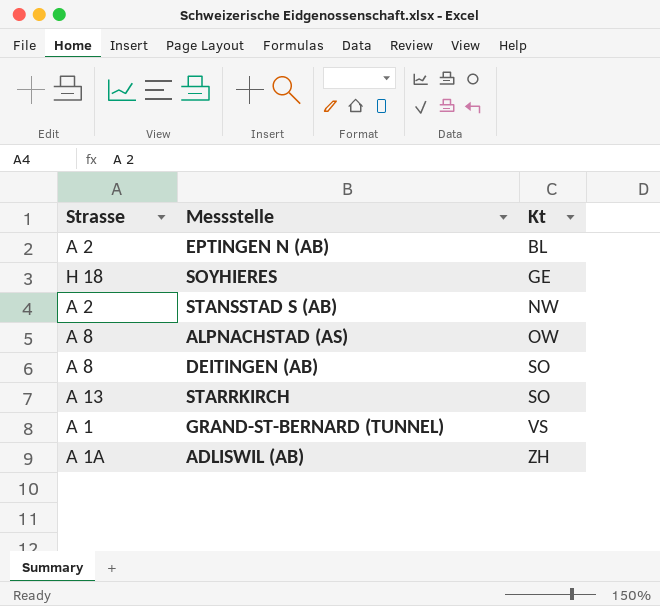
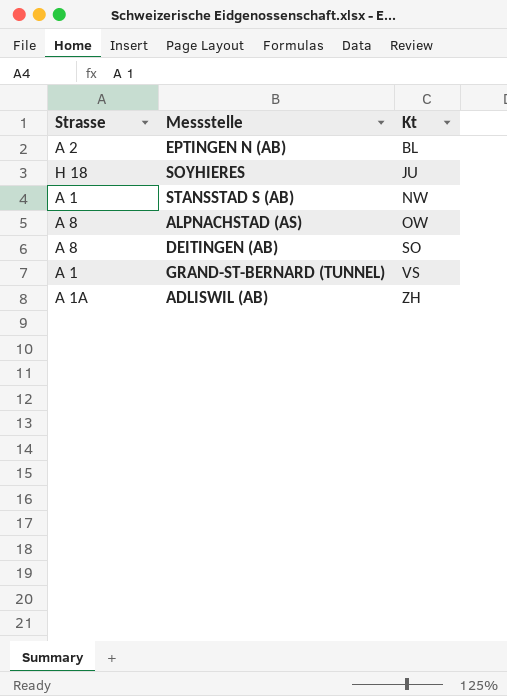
row STARRKIRCH: A 13 | SO -> none
SOYHIERES | Kt: GE -> JU
STANSSTAD S (AB) | Strasse: A 2 -> A 1

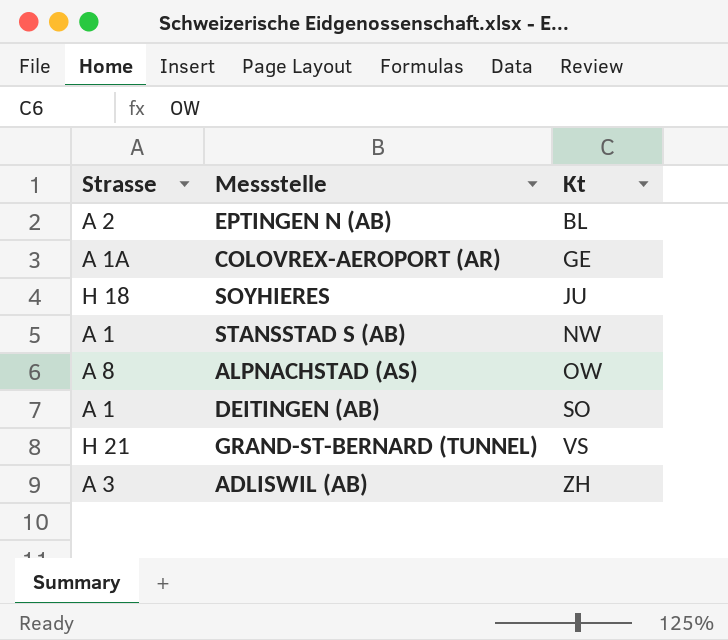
row COLOVREX-AEROPORT (AR): none -> A 1A | GE
DEITINGEN (AB) | Strasse: A 8 -> A 1
GRAND-ST-BERNARD (TUNNEL) | Strasse: A 1 -> H 21
ADLISWIL (AB) | Strasse: A 1A -> A 3

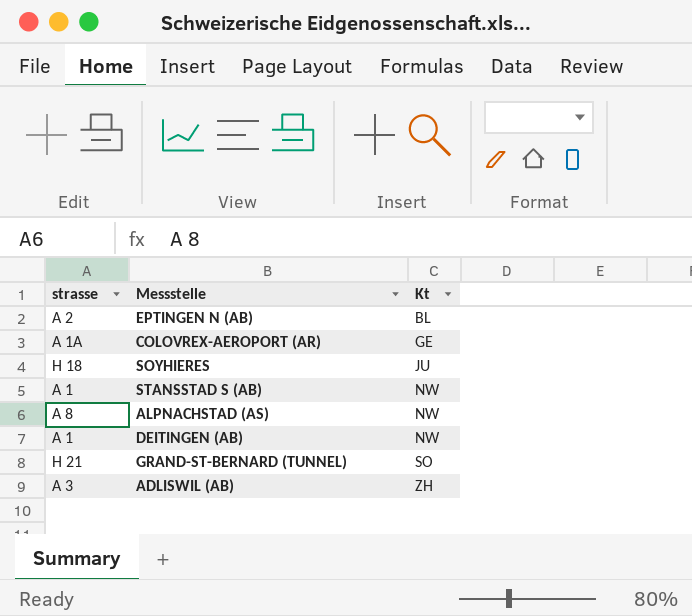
column name: Strasse -> strasse
ALPNACHSTAD (AS) | Kt: OW -> NW
DEITINGEN (AB) | Kt: SO -> NW
GRAND-ST-BERNARD (TUNNEL) | Kt: VS -> SO

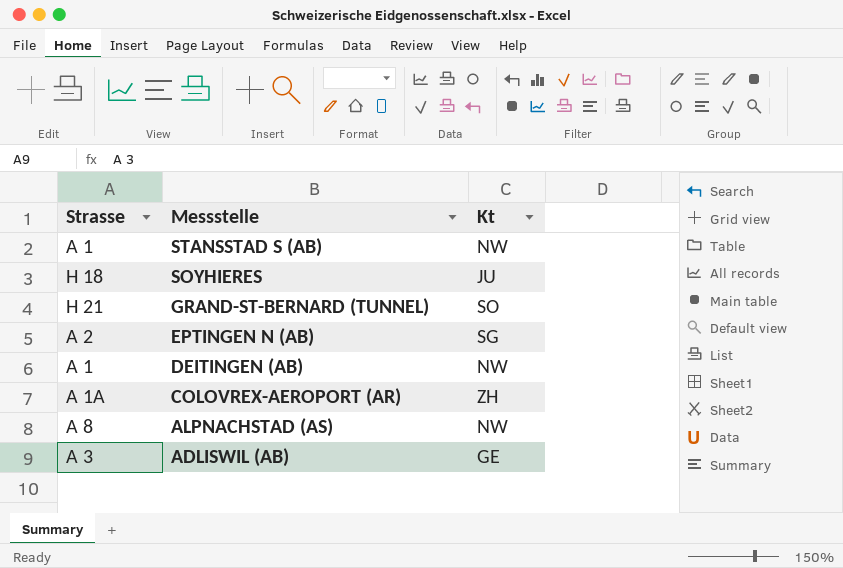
row order: Kt ascending -> Messstelle descending
column name: strasse -> Strasse
EPTINGEN N (AB) | Kt: BL -> SG
COLOVREX-AEROPORT (AR) | Kt: GE -> ZH
ADLISWIL (AB) | Kt: ZH -> GE

